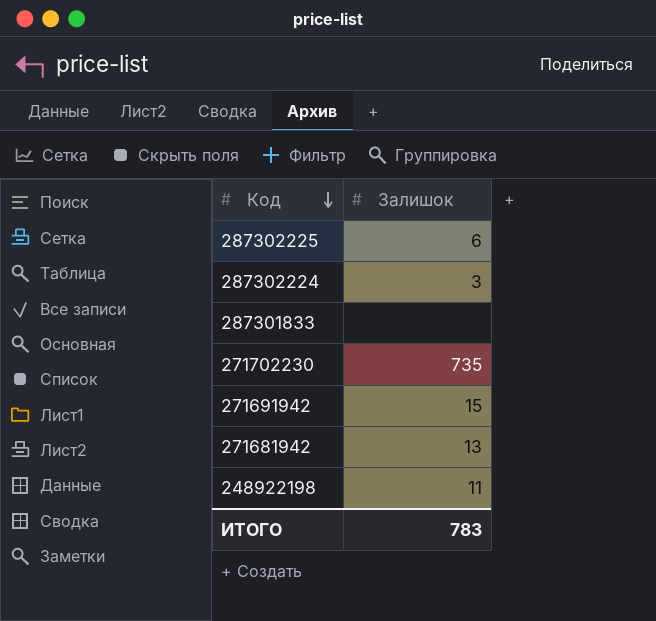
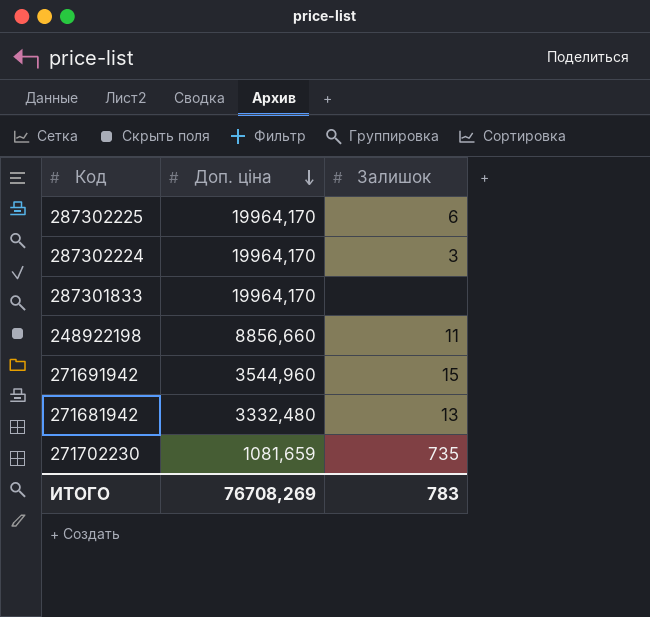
row order: Код descending -> Доп. ціна descending
column Доп. ціна | position: none -> 2

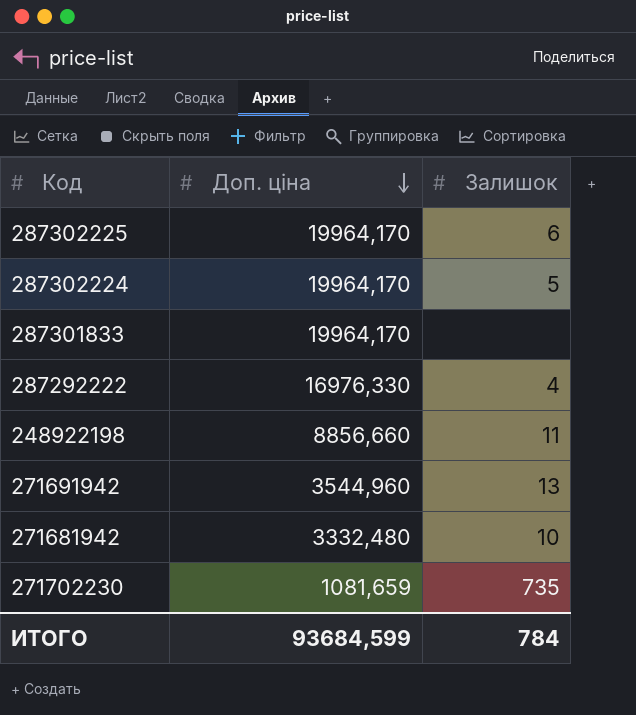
287302224 | Залишок: 3 -> 5
row 287292222: none -> 16976,330 | 4
271691942 | Залишок: 15 -> 13
271681942 | Залишок: 13 -> 10
ИТОГО | Доп. ціна: 76708,269 -> 93684,599
ИТОГО | Залишок: 783 -> 784

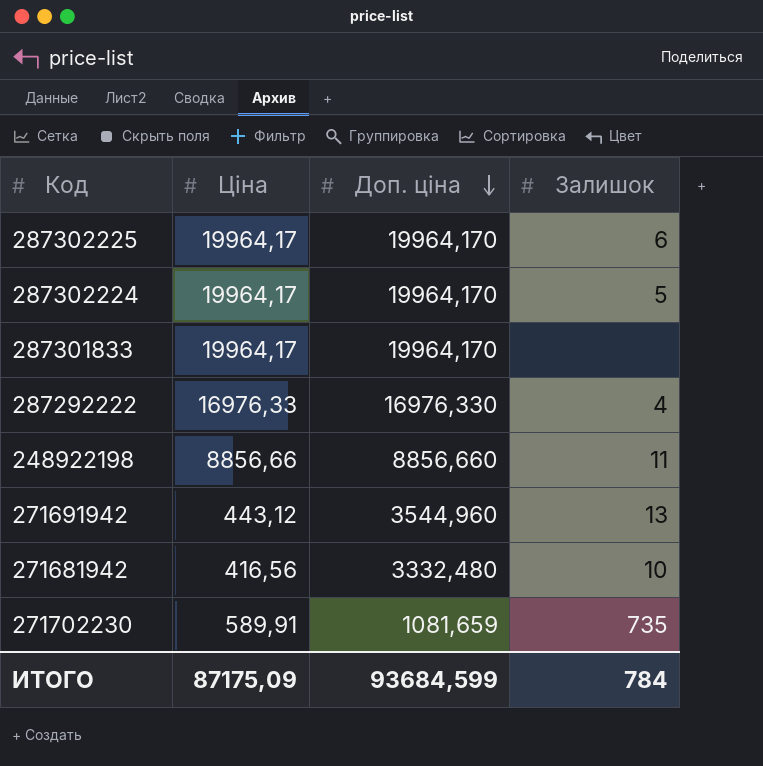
column Ціна | position: none -> 2

